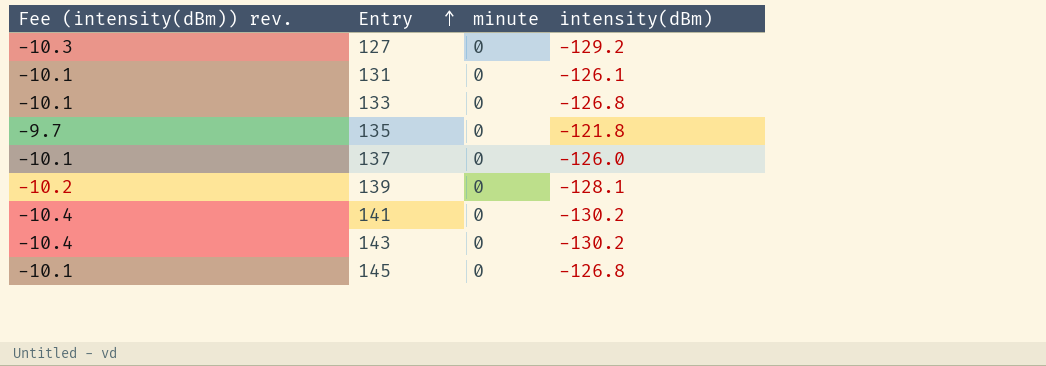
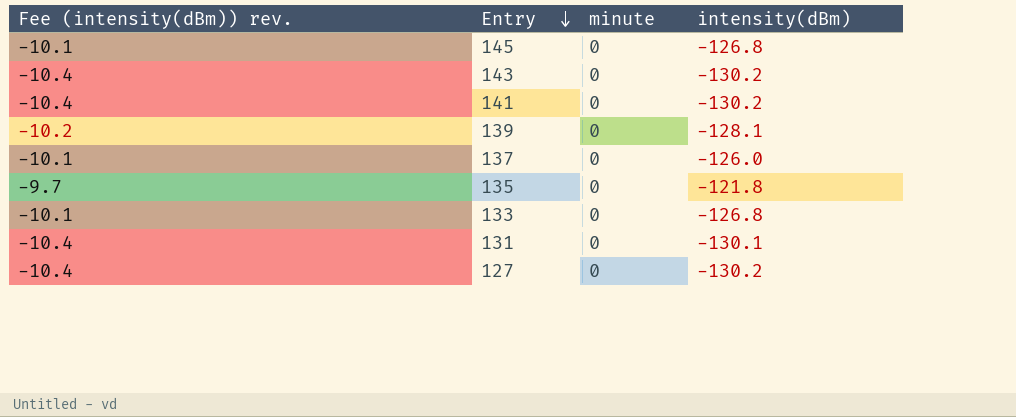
row order: Entry ascending -> Entry descending
131 | Fee (intensity(dBm)) rev.: -10.1 -> -10.4
131 | intensity(dBm): -126.1 -> -130.1
127 | Fee (intensity(dBm)) rev.: -10.3 -> -10.4
127 | intensity(dBm): -129.2 -> -130.2

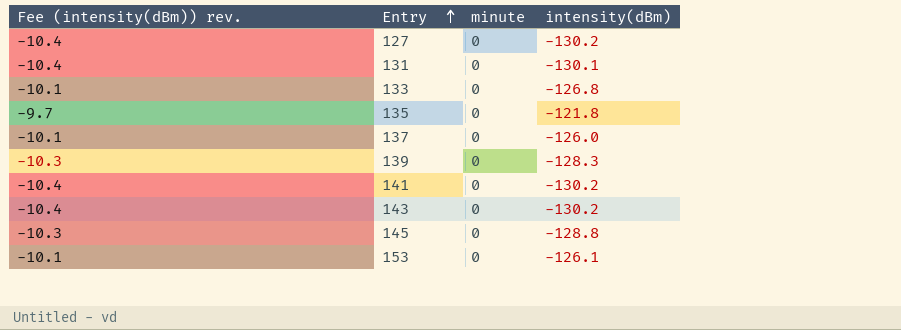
row order: Entry descending -> Entry ascending
139 | Fee (intensity(dBm)) rev.: -10.2 -> -10.3
139 | intensity(dBm): -128.1 -> -128.3
145 | Fee (intensity(dBm)) rev.: -10.1 -> -10.3
145 | intensity(dBm): -126.8 -> -128.8
row 153: none -> -10.1 | 0 | -126.1

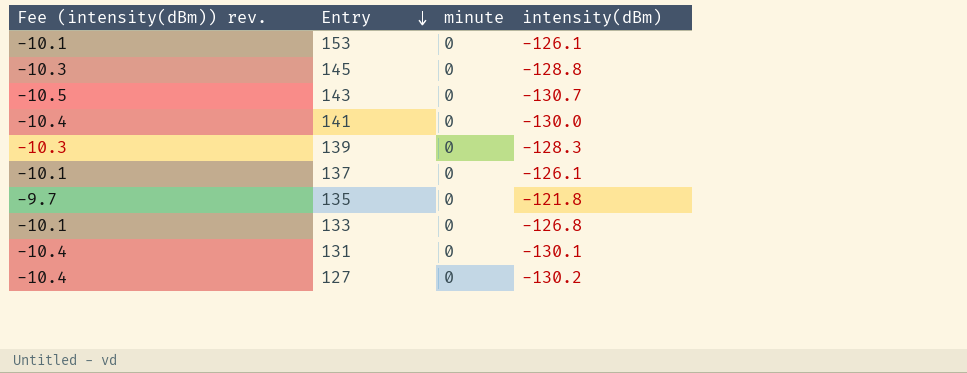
row order: Entry ascending -> Entry descending
143 | Fee (intensity(dBm)) rev.: -10.4 -> -10.5
143 | intensity(dBm): -130.2 -> -130.7
141 | intensity(dBm): -130.2 -> -130.0
137 | intensity(dBm): -126.0 -> -126.1

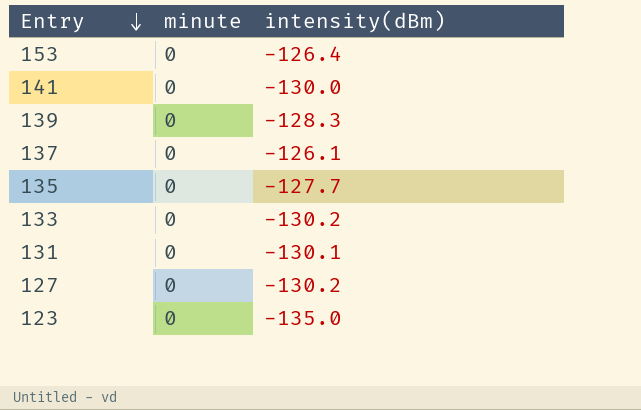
column Fee (intensity(dBm)) rev. | formula: [intensity(dBm)] * 0.08 -> none
row 145: -10.3 | 0 | -128.8 -> none
row 143: -10.5 | 0 | -130.7 -> none
153 | intensity(dBm): -126.1 -> -126.4
135 | intensity(dBm): -121.8 -> -127.7
133 | intensity(dBm): -126.8 -> -130.2
row 123: none -> 0 | -135.0

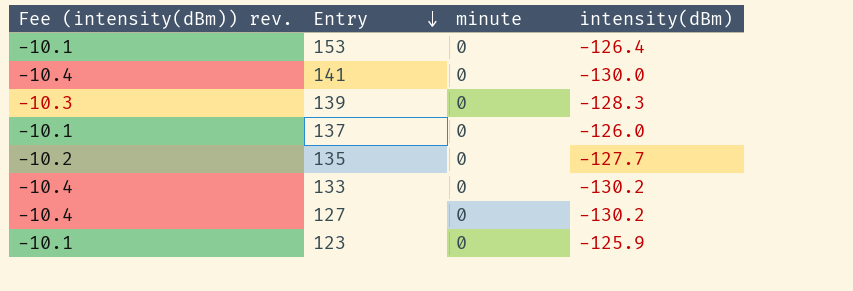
column Fee (intensity(dBm)) rev. | formula: none -> [intensity(dBm)] * 0.08
row 131: 0 | -130.1 -> none
137 | intensity(dBm): -126.1 -> -126.0
123 | intensity(dBm): -135.0 -> -125.9

